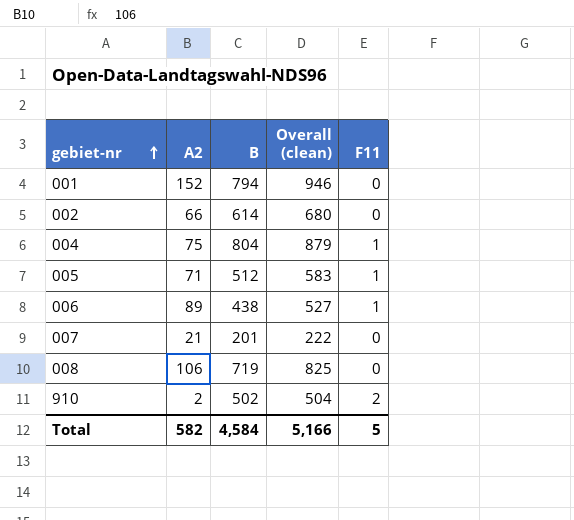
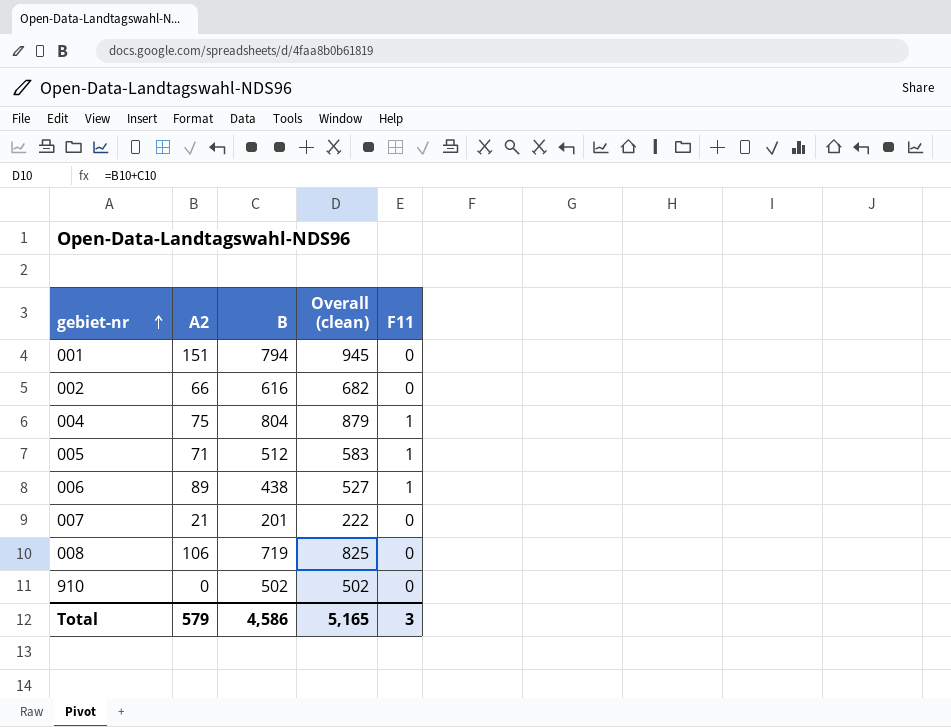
001 | A2: 152 -> 151
001 | Overall (clean): 946 -> 945
002 | B: 614 -> 616
002 | Overall (clean): 680 -> 682
910 | A2: 2 -> 0
910 | Overall (clean): 504 -> 502
910 | F11: 2 -> 0
Total | A2: 582 -> 579
Total | B: 4,584 -> 4,586
Total | Overall (clean): 5,166 -> 5,165
Total | F11: 5 -> 3

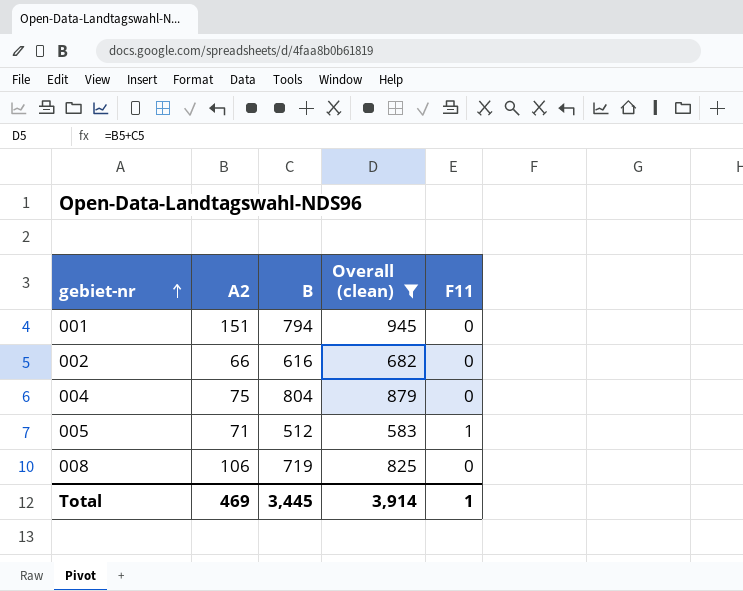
filter: none -> Overall (clean) >= 583
004 | F11: 1 -> 0
Total | A2: 579 -> 469
Total | B: 4,586 -> 3,445
Total | Overall (clean): 5,165 -> 3,914
Total | F11: 3 -> 1

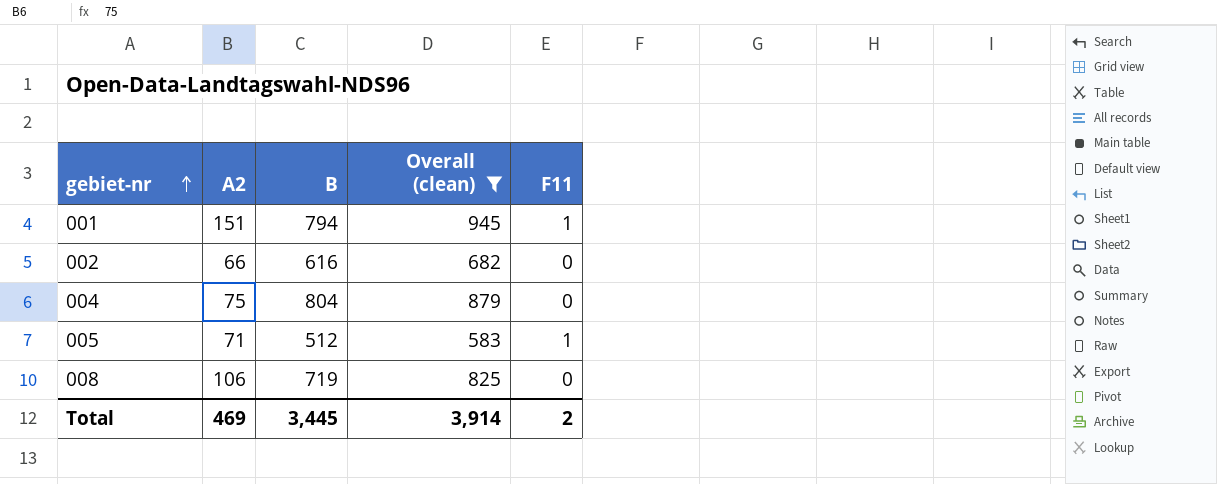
001 | F11: 0 -> 1
Total | F11: 1 -> 2

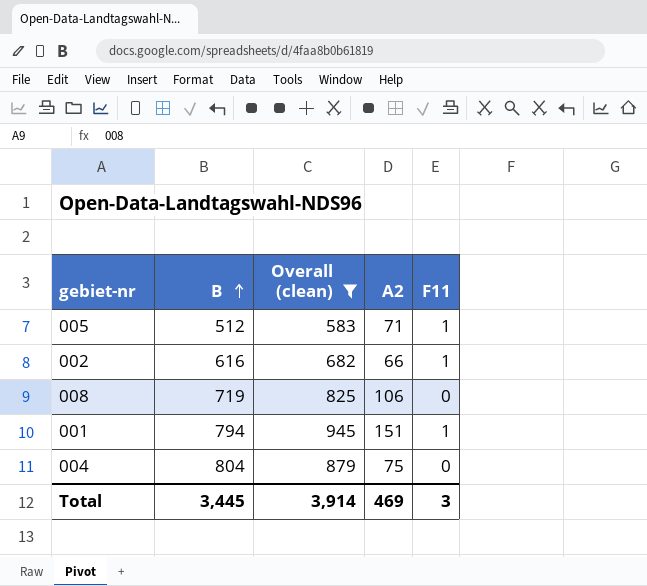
row order: gebiet-nr ascending -> B ascending
column A2 | position: 2 -> 4
002 | F11: 0 -> 1
Total | F11: 2 -> 3

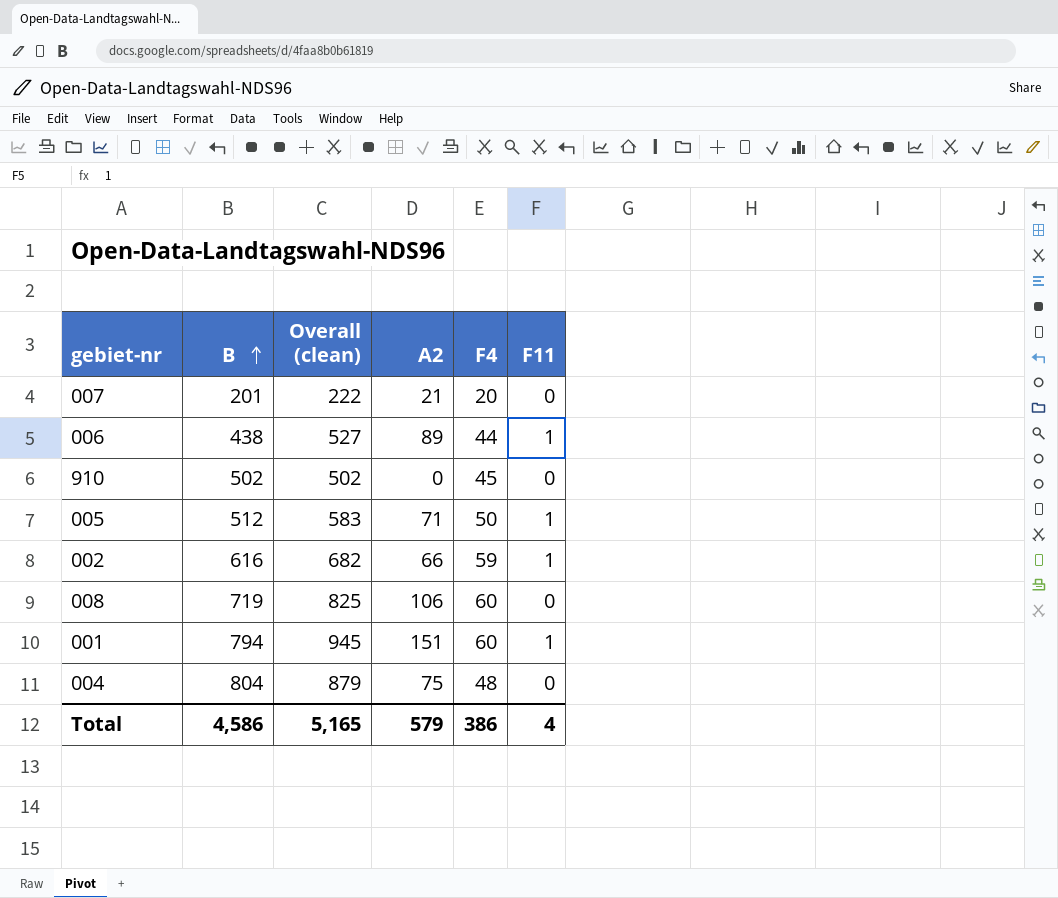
filter: Overall (clean) >= 583 -> none
column F4 | position: none -> 5
Total | B: 3,445 -> 4,586
Total | Overall (clean): 3,914 -> 5,165
Total | A2: 469 -> 579
Total | F11: 3 -> 4

